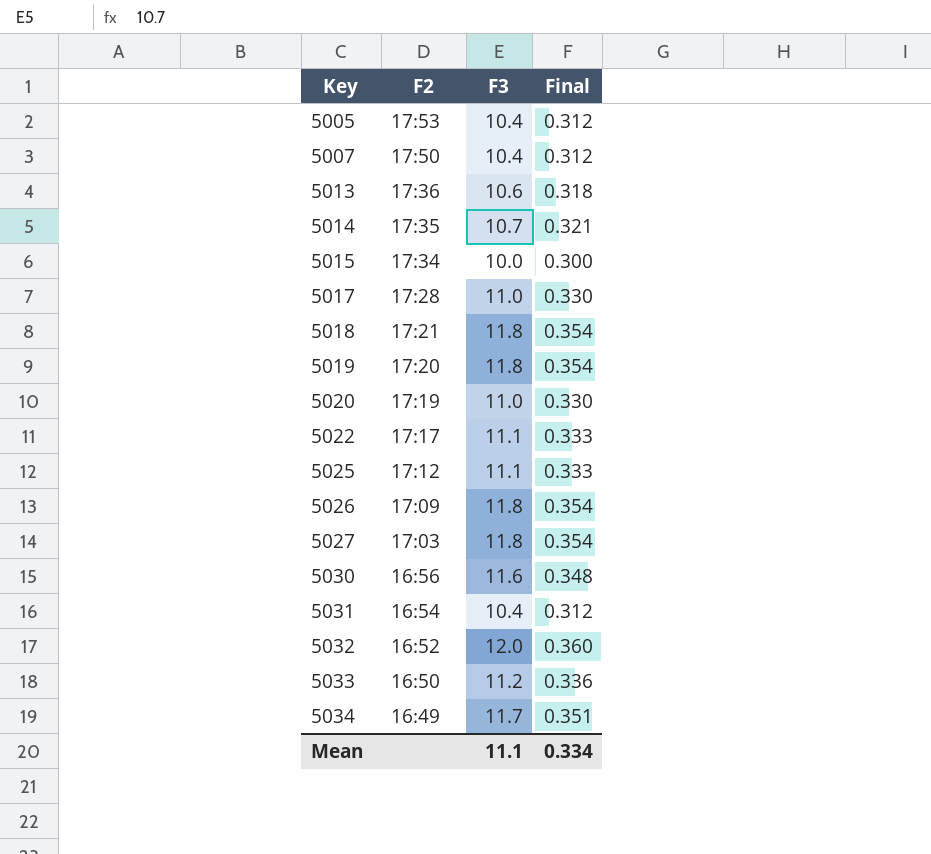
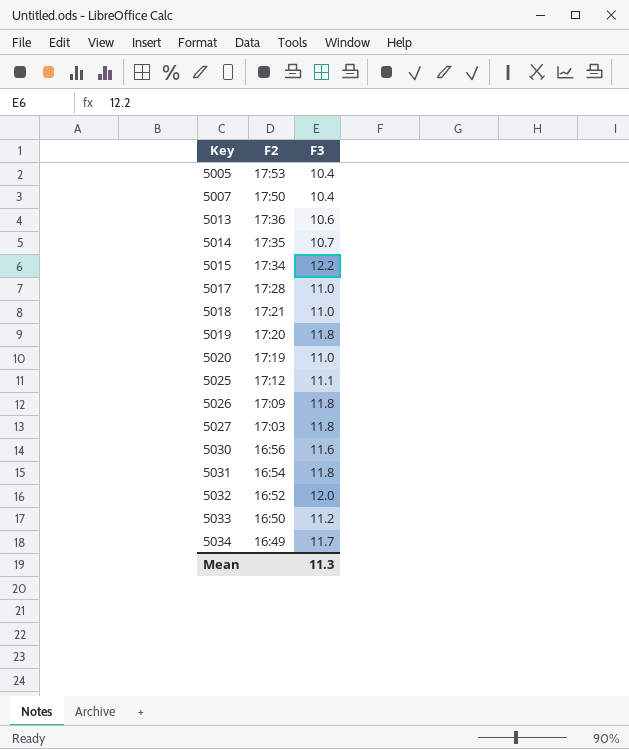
column Final | formula: [F3] * 0.03 -> none
row 5022: 17:17 | 11.1 | 0.333 -> none
5015 | F3: 10.0 -> 12.2
5018 | F3: 11.8 -> 11.0
5031 | F3: 10.4 -> 11.8
Mean | F3: 11.1 -> 11.3

